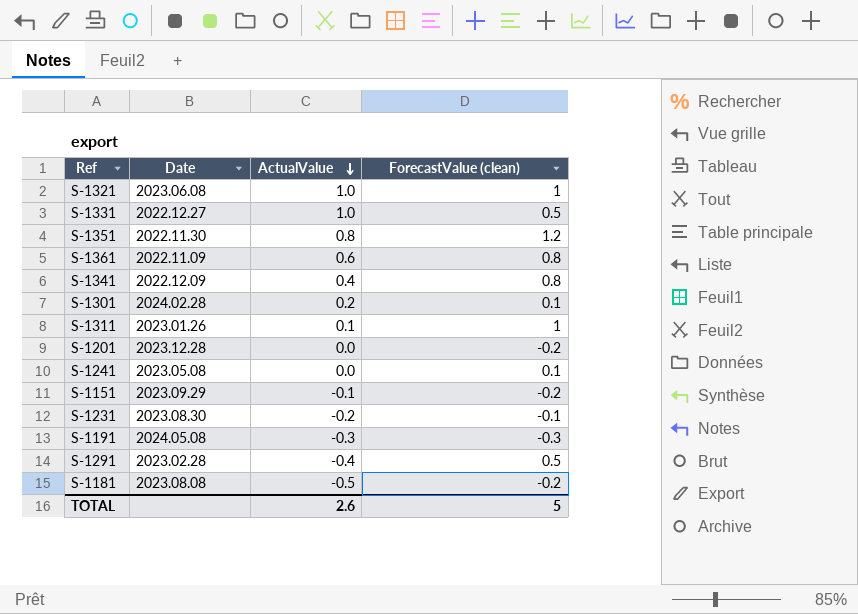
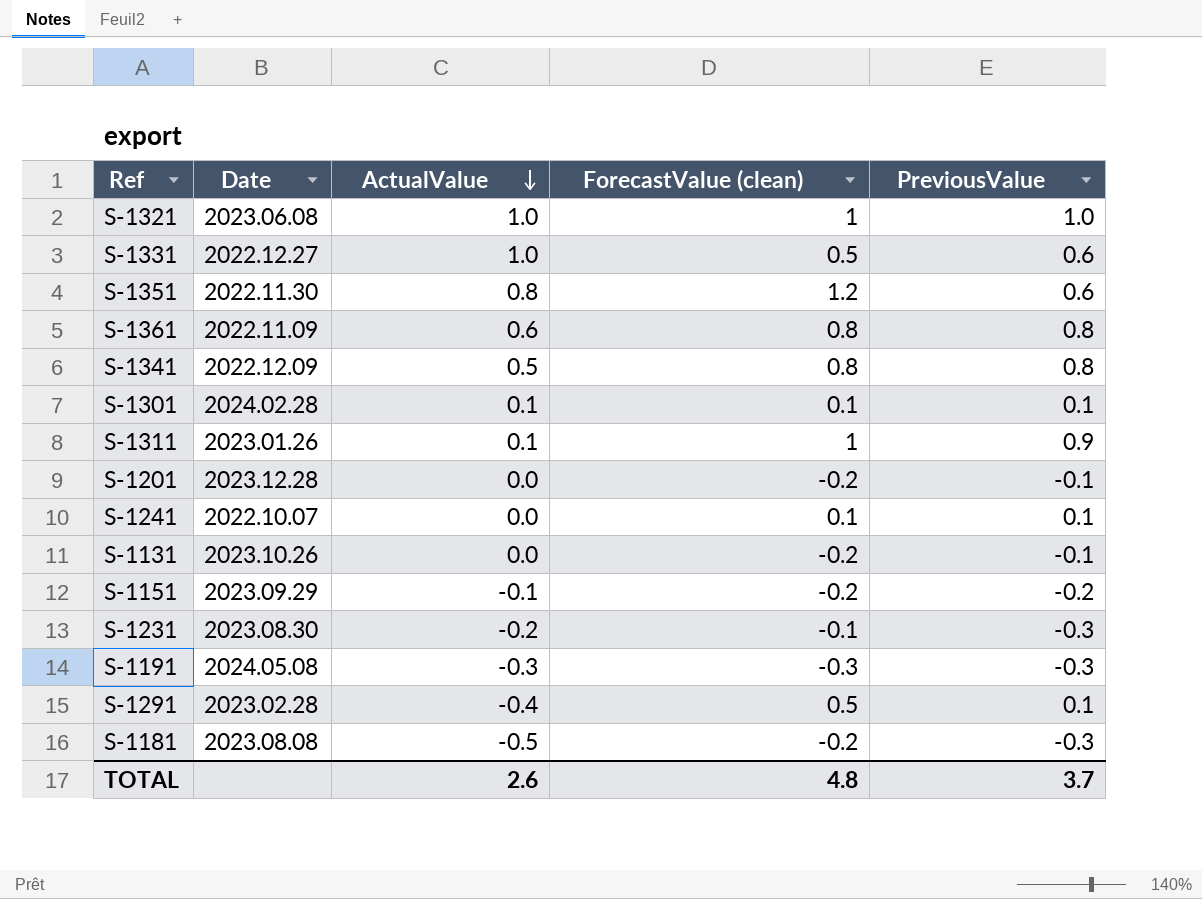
column PreviousValue | position: none -> 5
S-1341 | ActualValue: 0.4 -> 0.5
S-1301 | ActualValue: 0.2 -> 0.1
S-1241 | Date: 2023.05.08 -> 2022.10.07
row S-1131: none -> 2023.10.26 | 0.0 | -0.2 | -0.1
TOTAL | ForecastValue (clean): 5 -> 4.8

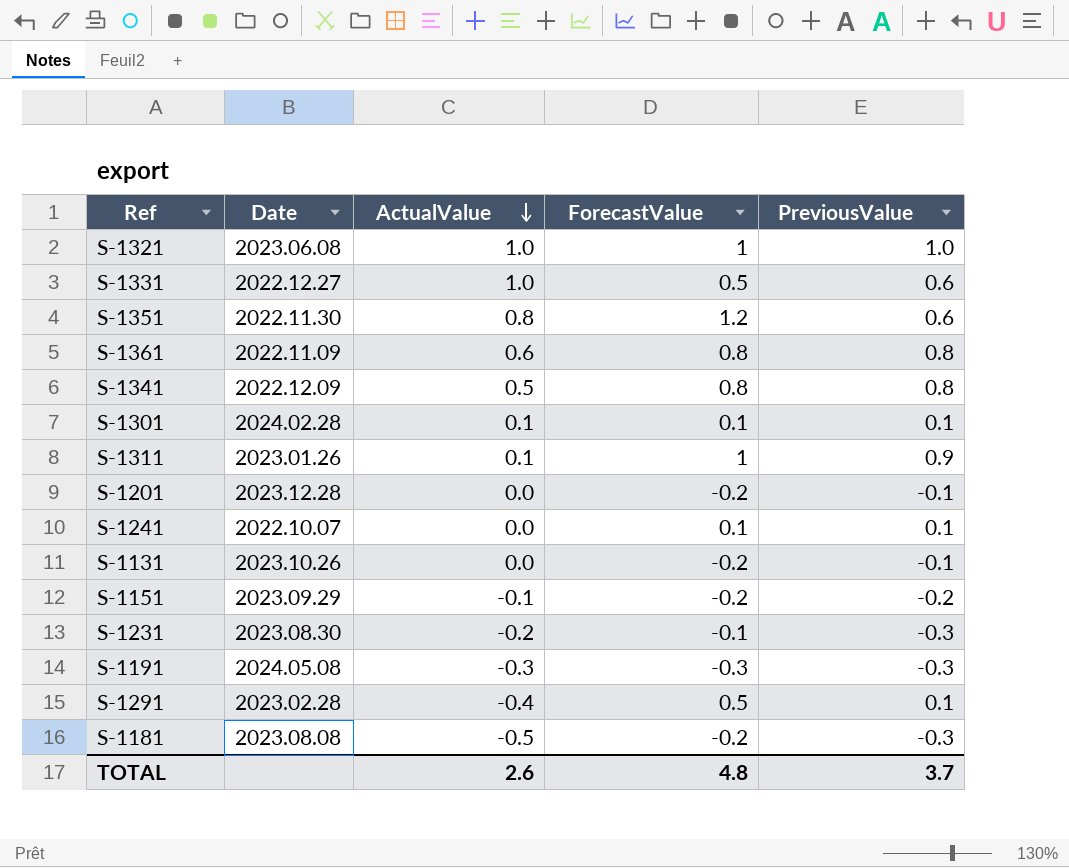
column name: ForecastValue (clean) -> ForecastValue

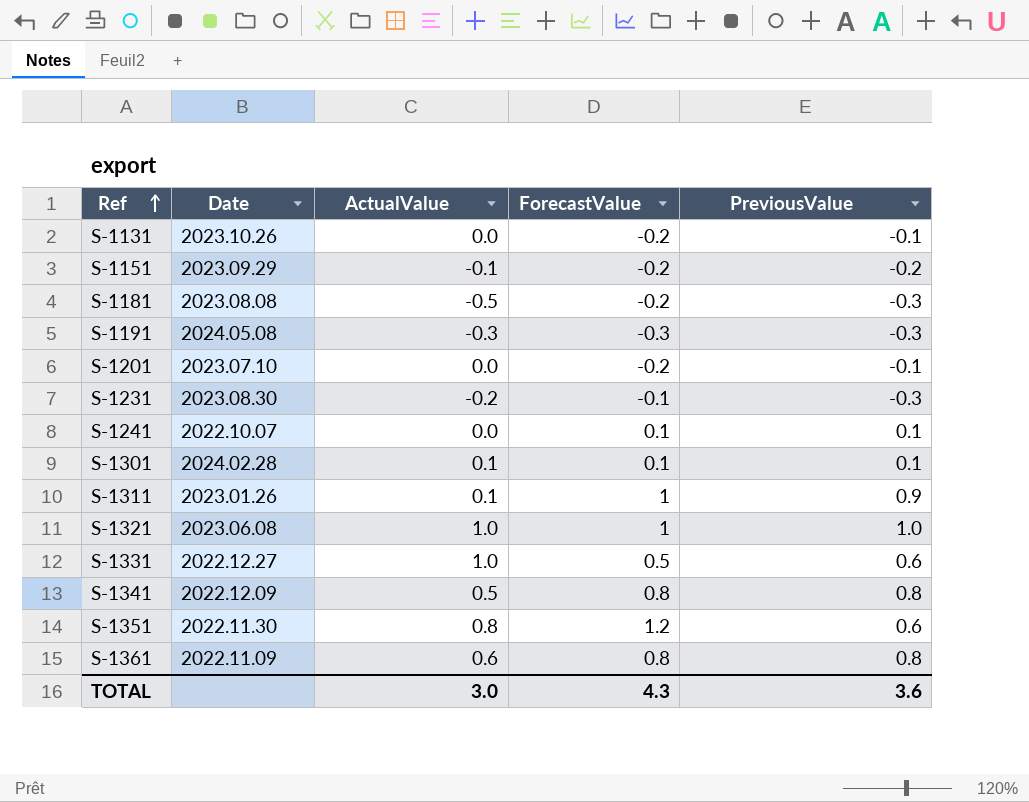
row order: ActualValue descending -> Ref ascending
row S-1291: 2023.02.28 | -0.4 | 0.5 | 0.1 -> none
S-1201 | Date: 2023.12.28 -> 2023.07.10
TOTAL | ActualValue: 2.6 -> 3.0
TOTAL | ForecastValue: 4.8 -> 4.3
TOTAL | PreviousValue: 3.7 -> 3.6

